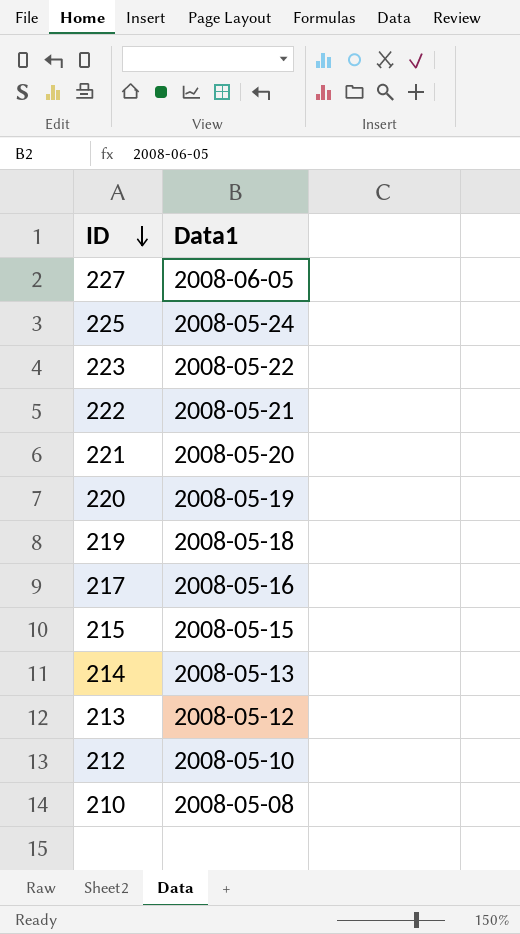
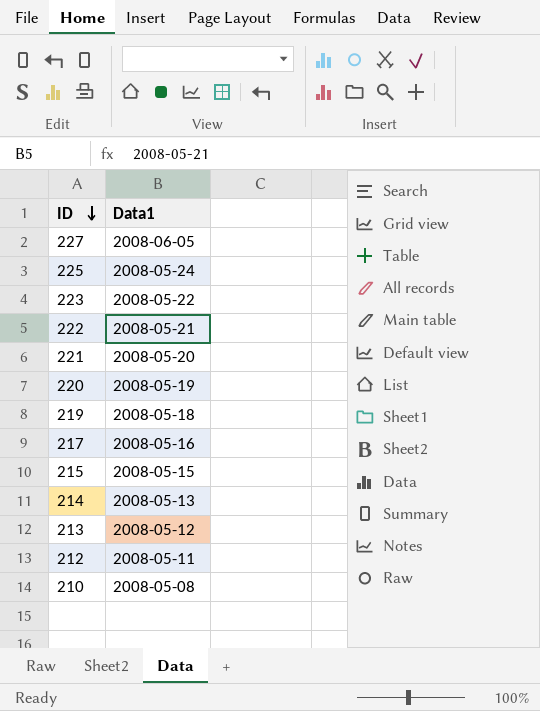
212 | Data1: 2008-05-10 -> 2008-05-11

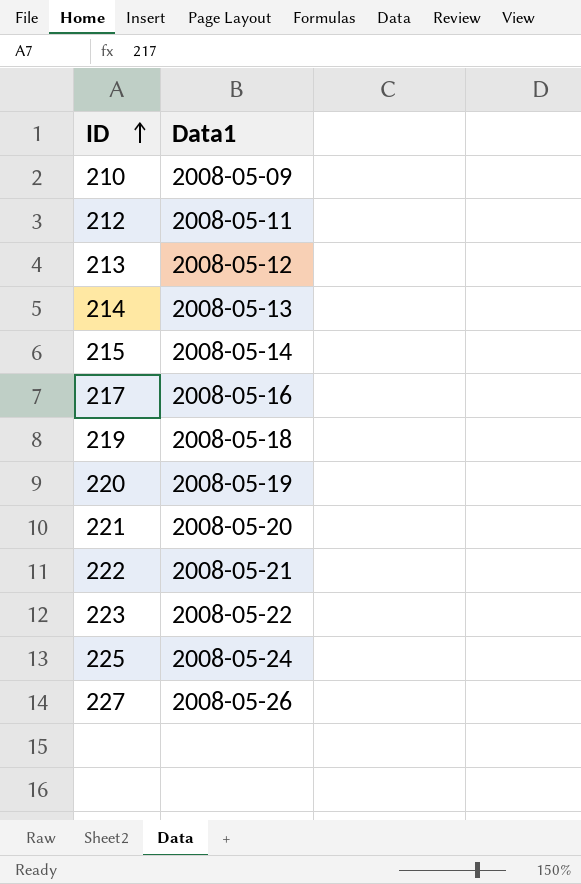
row order: ID descending -> ID ascending
210 | Data1: 2008-05-08 -> 2008-05-09
215 | Data1: 2008-05-15 -> 2008-05-14
227 | Data1: 2008-06-05 -> 2008-05-26

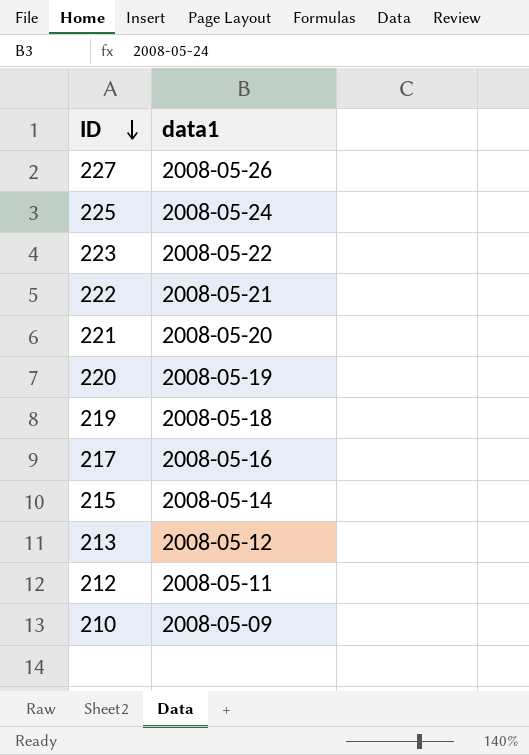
row order: ID ascending -> ID descending
column name: Data1 -> data1
row 214: 2008-05-13 -> none

